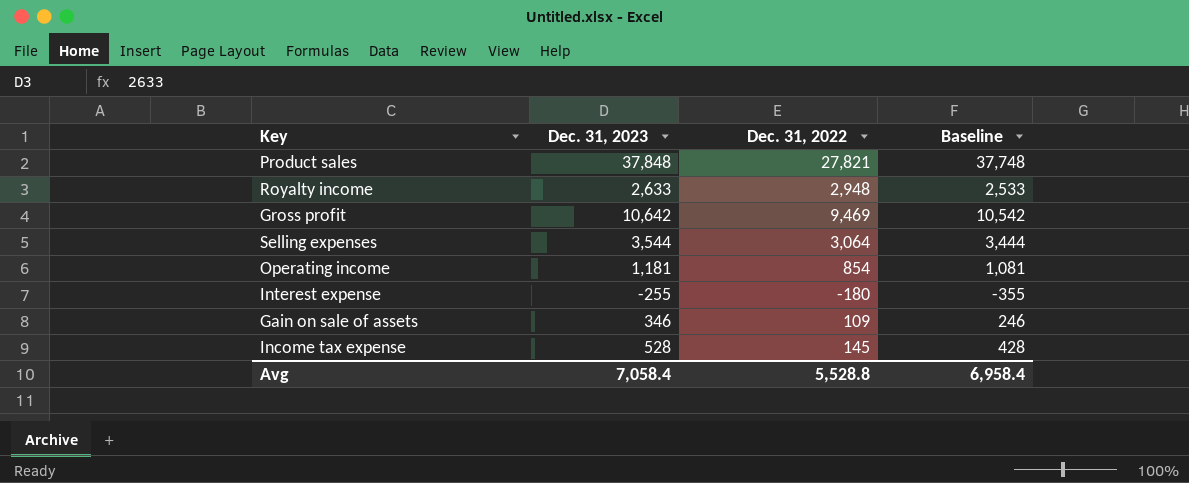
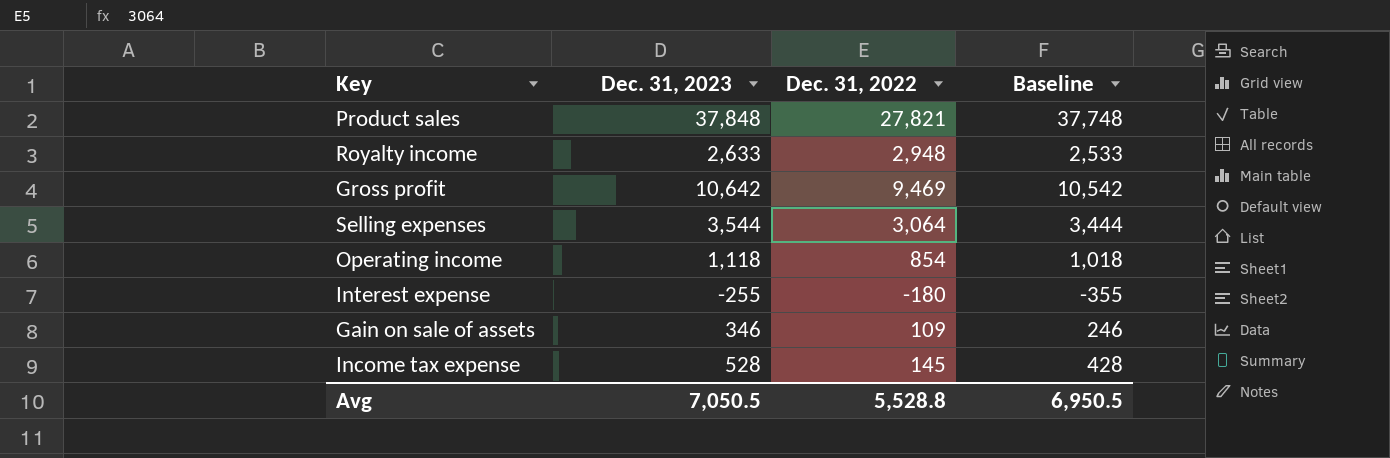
Operating income | Dec. 31, 2023: 1,181 -> 1,118
Operating income | Baseline: 1,081 -> 1,018
Avg | Dec. 31, 2023: 7,058.4 -> 7,050.5
Avg | Baseline: 6,958.4 -> 6,950.5

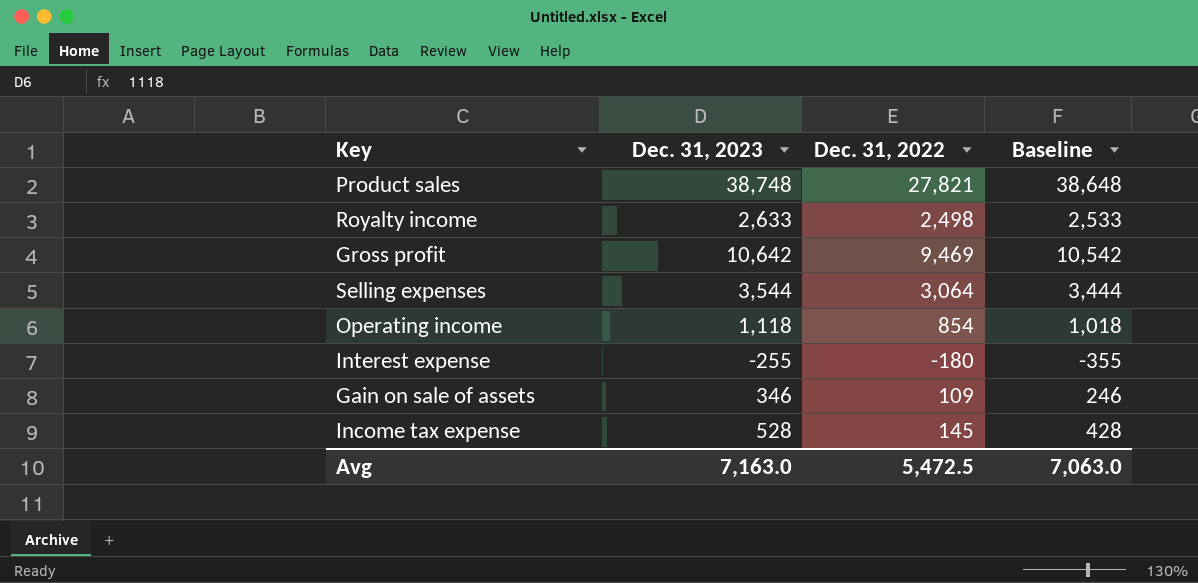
Product sales | Dec. 31, 2023: 37,848 -> 38,748
Product sales | Baseline: 37,748 -> 38,648
Royalty income | Dec. 31, 2022: 2,948 -> 2,498
Avg | Dec. 31, 2023: 7,050.5 -> 7,163.0
Avg | Dec. 31, 2022: 5,528.8 -> 5,472.5
Avg | Baseline: 6,950.5 -> 7,063.0

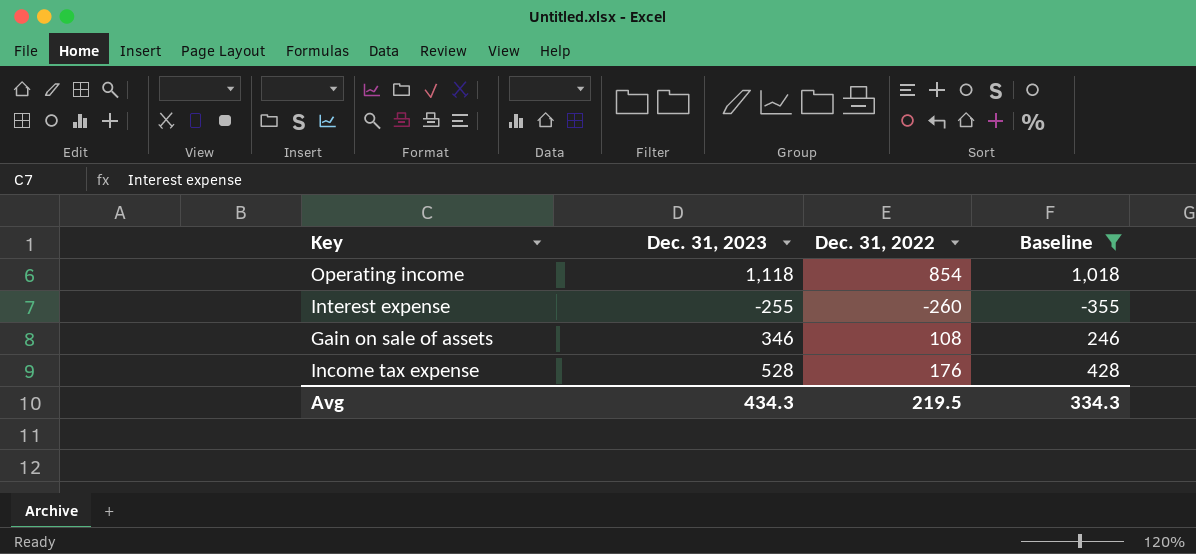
filter: none -> Baseline <= 1,018
Interest expense | Dec. 31, 2022: -180 -> -260
Gain on sale of assets | Dec. 31, 2022: 109 -> 108
Income tax expense | Dec. 31, 2022: 145 -> 176
Avg | Dec. 31, 2023: 7,163.0 -> 434.3
Avg | Dec. 31, 2022: 5,472.5 -> 219.5
Avg | Baseline: 7,063.0 -> 334.3

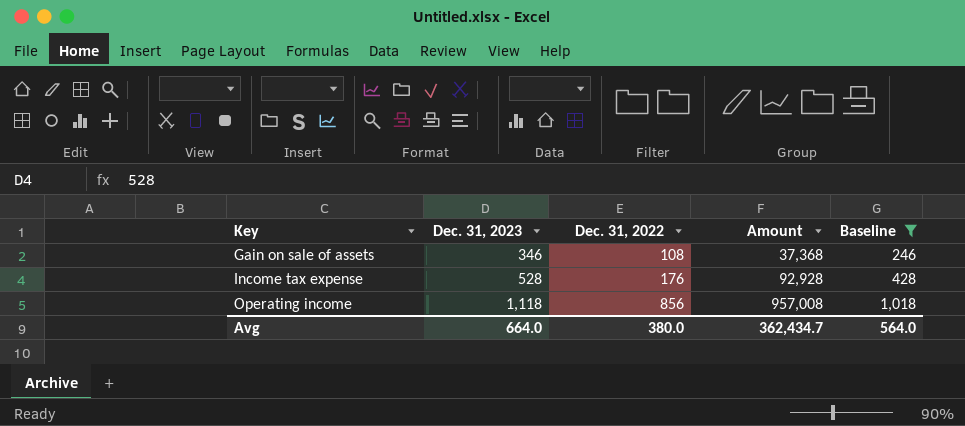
row order: none -> Key ascending
column Amount | formula: none -> [Dec. 31, 2023] * [Dec. 31, 2022]
row Interest expense: -255 | -260 | -355 -> none
Operating income | Dec. 31, 2022: 854 -> 856
Avg | Dec. 31, 2023: 434.3 -> 664.0
Avg | Dec. 31, 2022: 219.5 -> 380.0
Avg | Baseline: 334.3 -> 564.0

